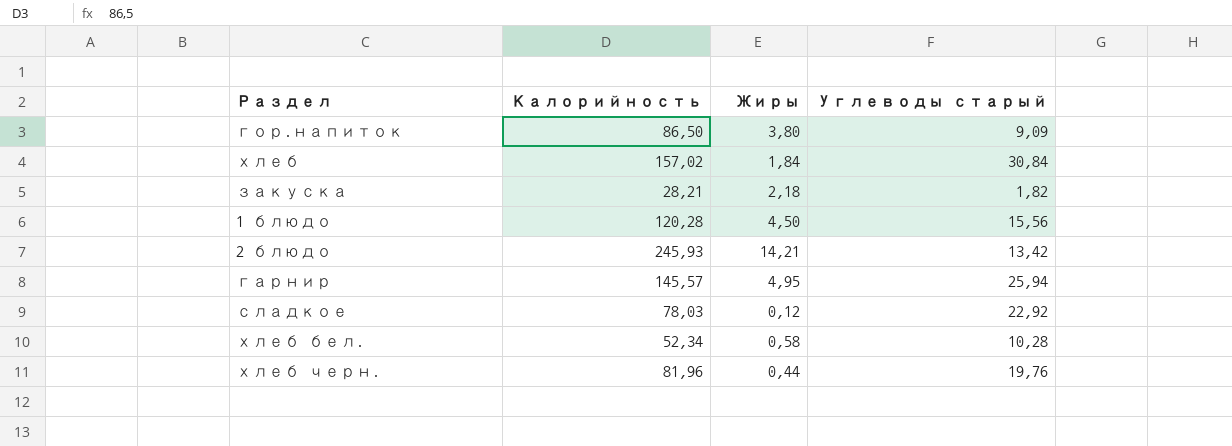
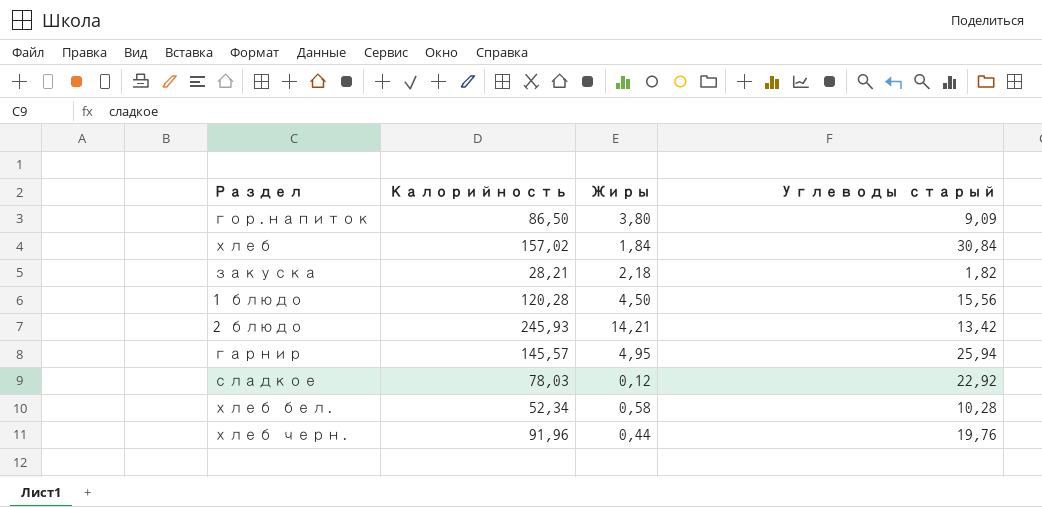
хлеб черн. | Калорийность: 81,96 -> 91,96

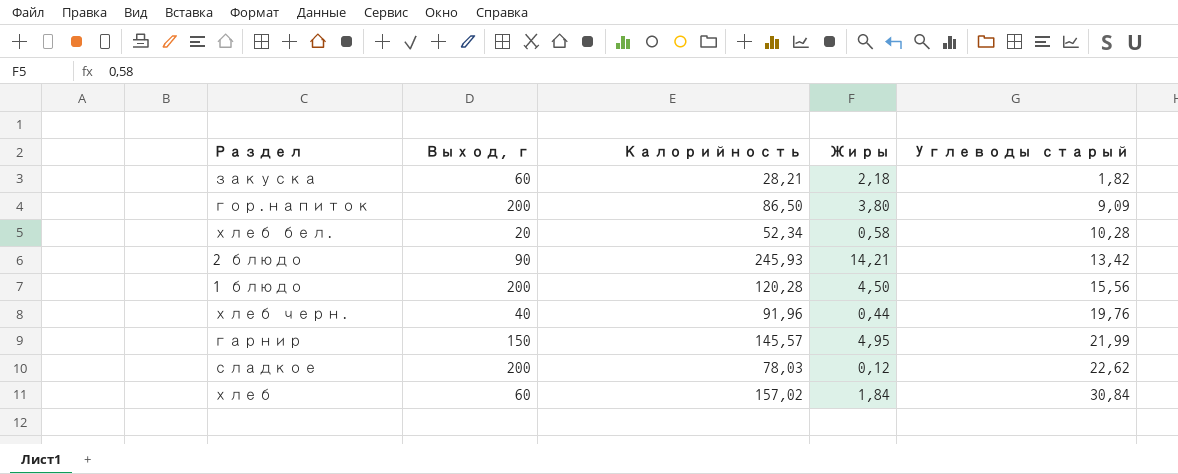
row order: none -> Углеводы старый ascending
column Выход, г | position: none -> 2
гарнир | Углеводы старый: 25,94 -> 21,99
сладкое | Углеводы старый: 22,92 -> 22,62

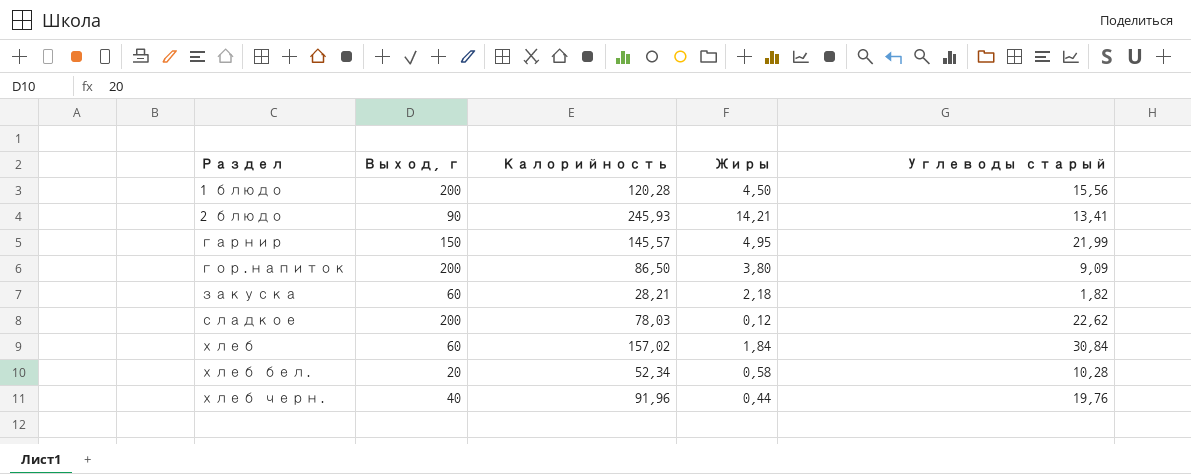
row order: Углеводы старый ascending -> Раздел ascending
2 блюдо | Углеводы старый: 13,42 -> 13,41

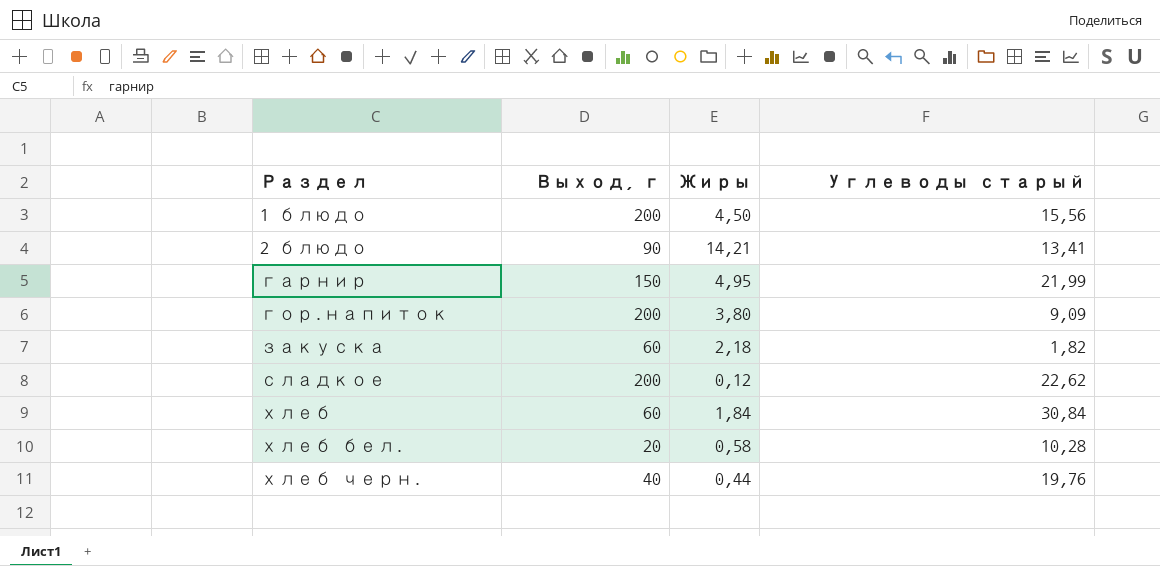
column Калорийность | position: 3 -> none

